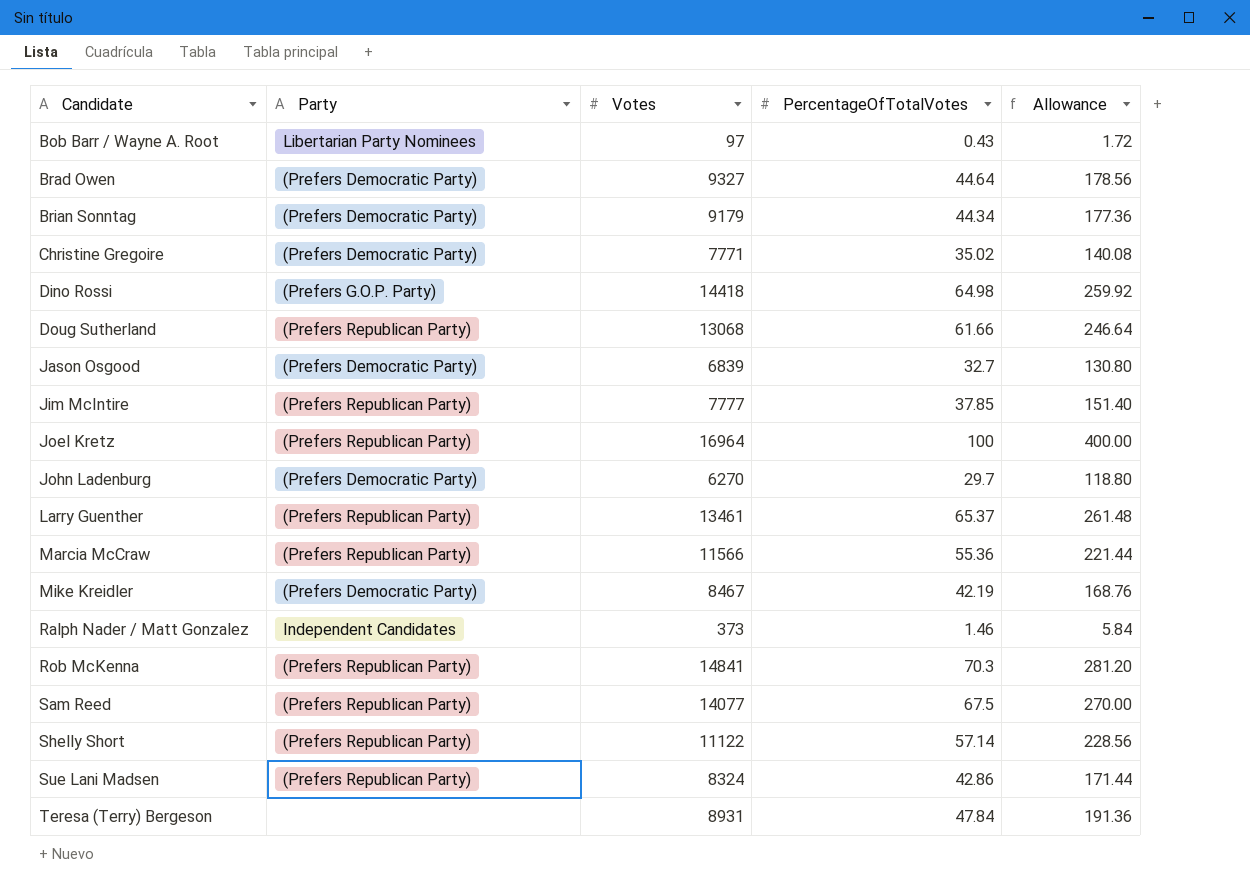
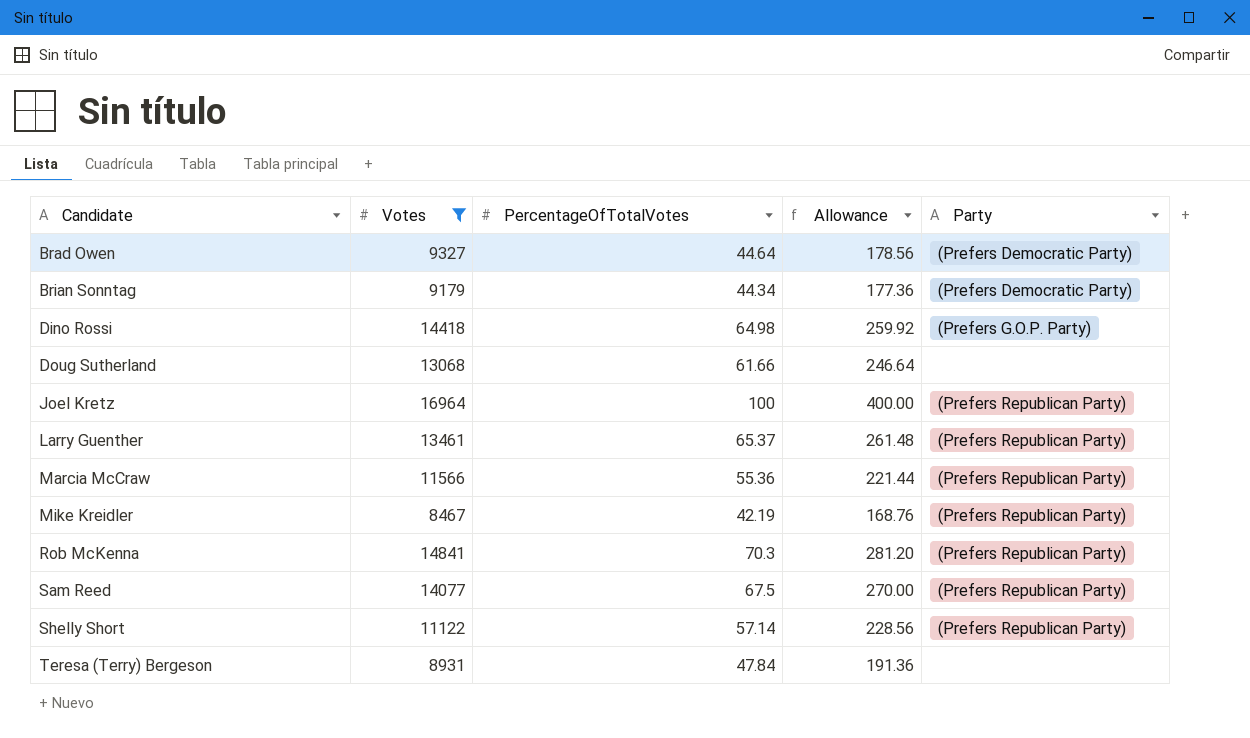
filter: none -> Votes >= 8467
column Party | position: 2 -> 5
Doug Sutherland | Party: (Prefers Republican Party) -> none
Mike Kreidler | Party: (Prefers Democratic Party) -> (Prefers Republican Party)

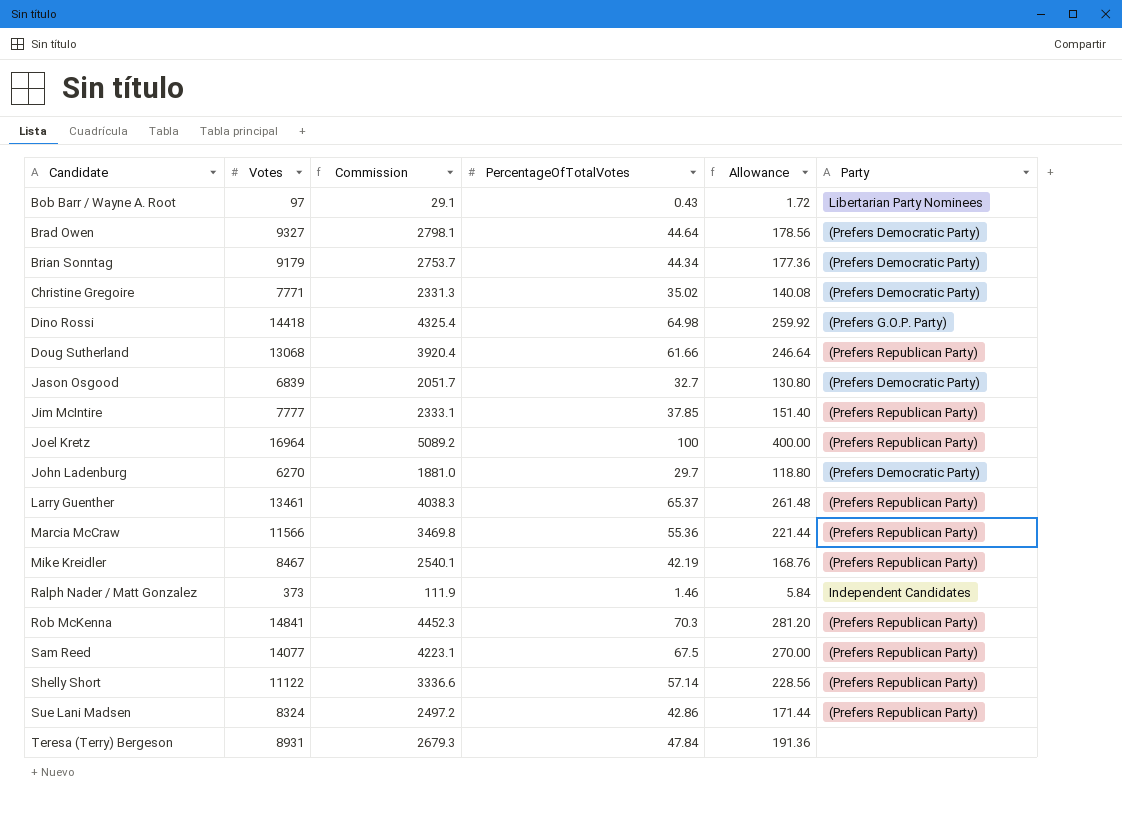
filter: Votes >= 8467 -> none
column Commission | formula: none -> [Votes] * 0.3
Doug Sutherland | Party: none -> (Prefers Republican Party)

